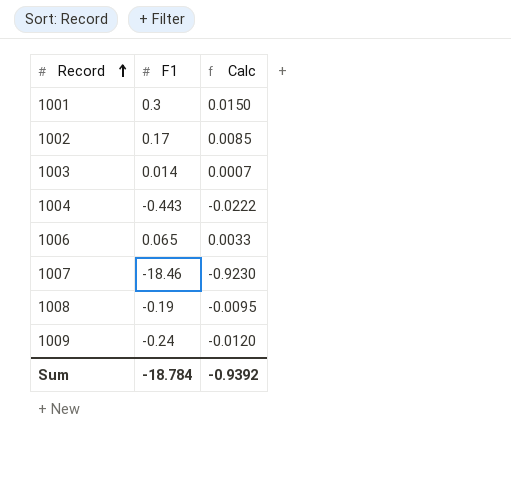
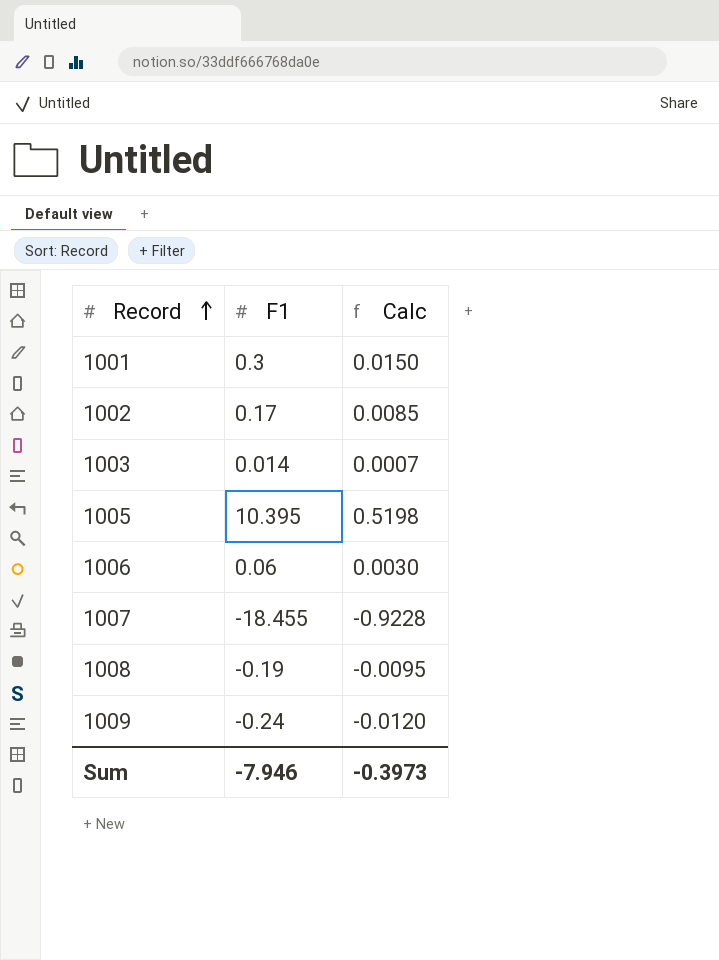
row 1004: -0.443 | -0.0222 -> none
row 1005: none -> 10.395 | 0.5198
1006 | F1: 0.065 -> 0.06
1006 | Calc: 0.0033 -> 0.0030
1007 | F1: -18.46 -> -18.455
1007 | Calc: -0.9230 -> -0.9228
Sum | F1: -18.784 -> -7.946
Sum | Calc: -0.9392 -> -0.3973

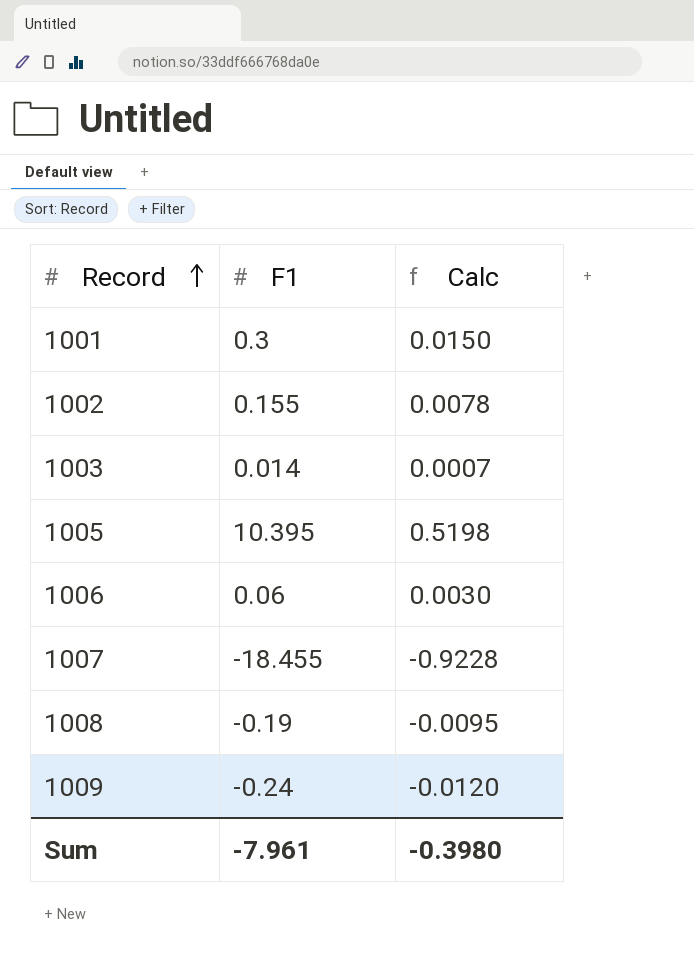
1002 | F1: 0.17 -> 0.155
1002 | Calc: 0.0085 -> 0.0078
Sum | F1: -7.946 -> -7.961
Sum | Calc: -0.3973 -> -0.3980

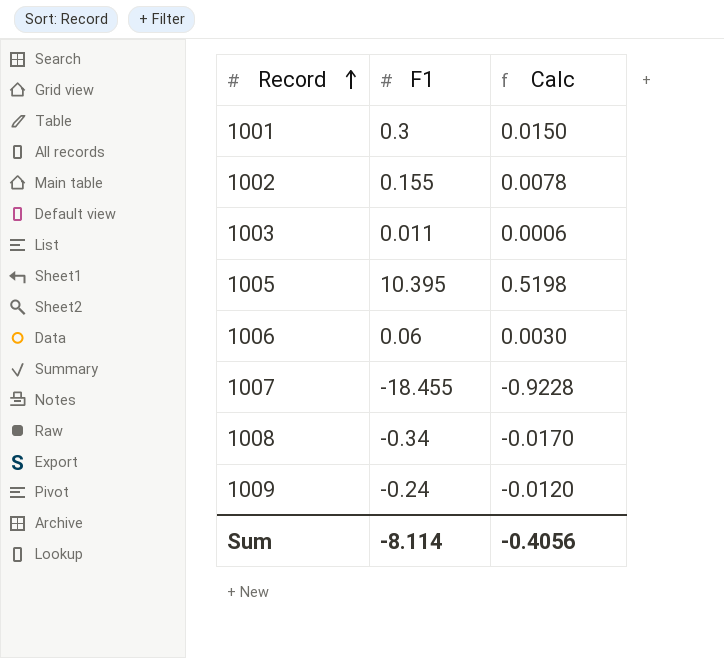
1003 | F1: 0.014 -> 0.011
1003 | Calc: 0.0007 -> 0.0006
1008 | F1: -0.19 -> -0.34
1008 | Calc: -0.0095 -> -0.0170
Sum | F1: -7.961 -> -8.114
Sum | Calc: -0.3980 -> -0.4056

